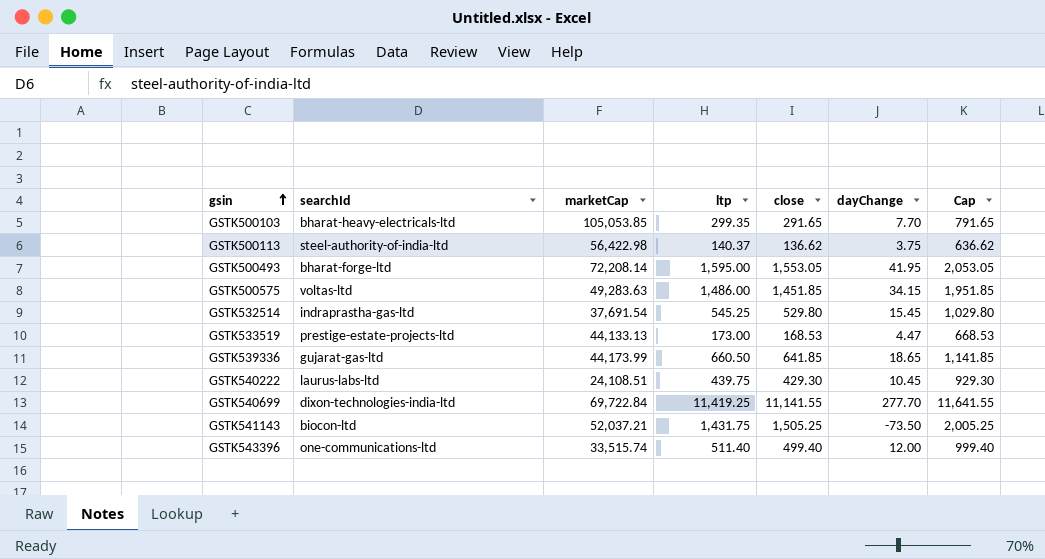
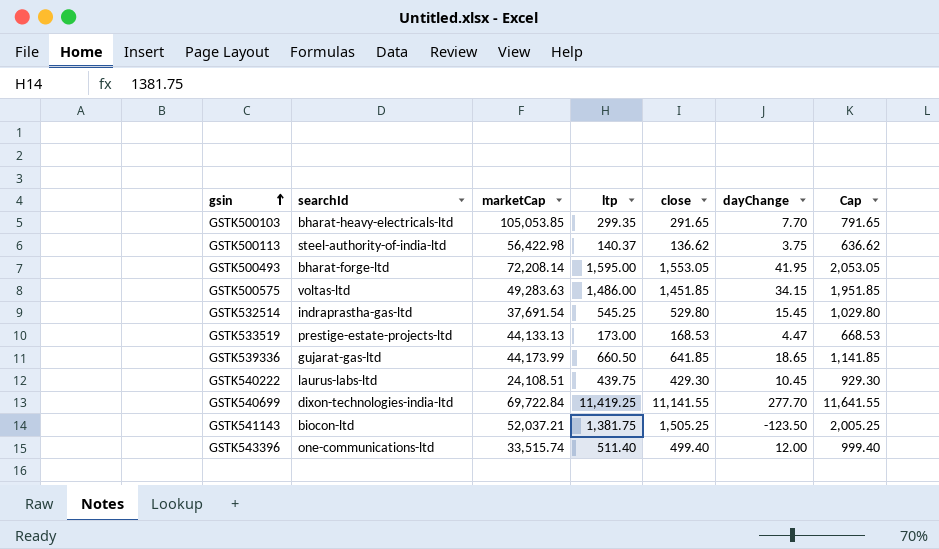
GSTK541143 | ltp: 1,431.75 -> 1,381.75
GSTK541143 | dayChange: -73.50 -> -123.50

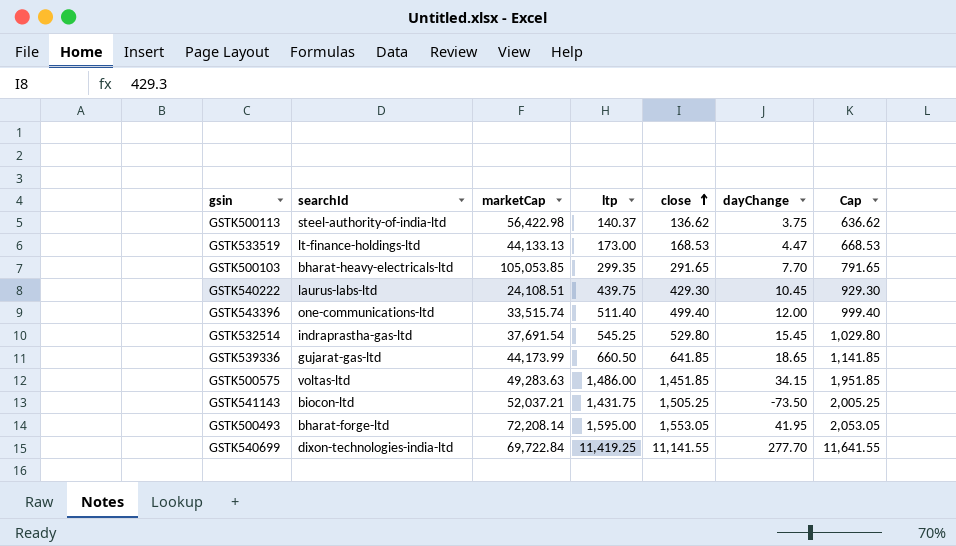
row order: gsin ascending -> close ascending
GSTK533519 | searchId: prestige-estate-projects-ltd -> lt-finance-holdings-ltd
GSTK541143 | ltp: 1,381.75 -> 1,431.75
GSTK541143 | dayChange: -123.50 -> -73.50

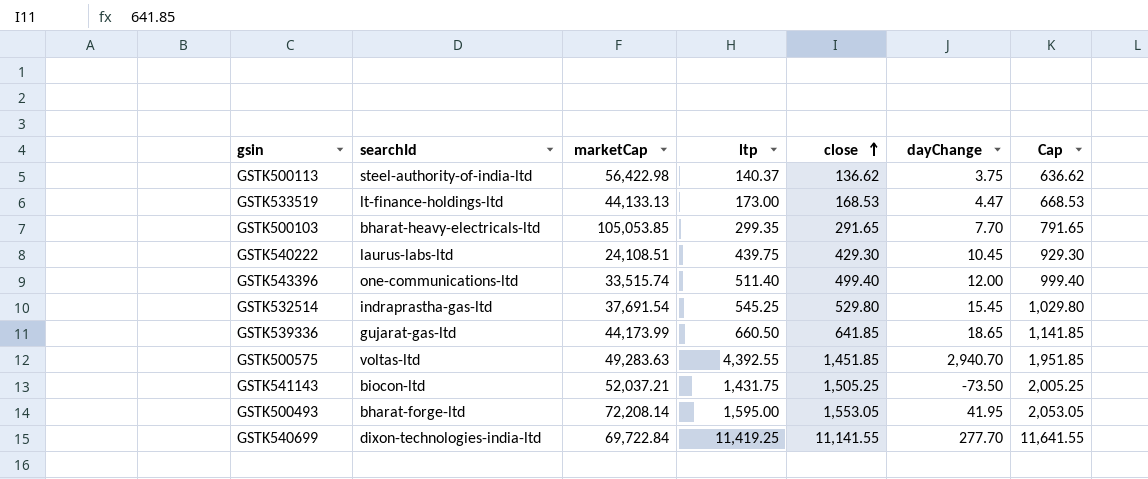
GSTK500575 | ltp: 1,486.00 -> 4,392.55
GSTK500575 | dayChange: 34.15 -> 2,940.70

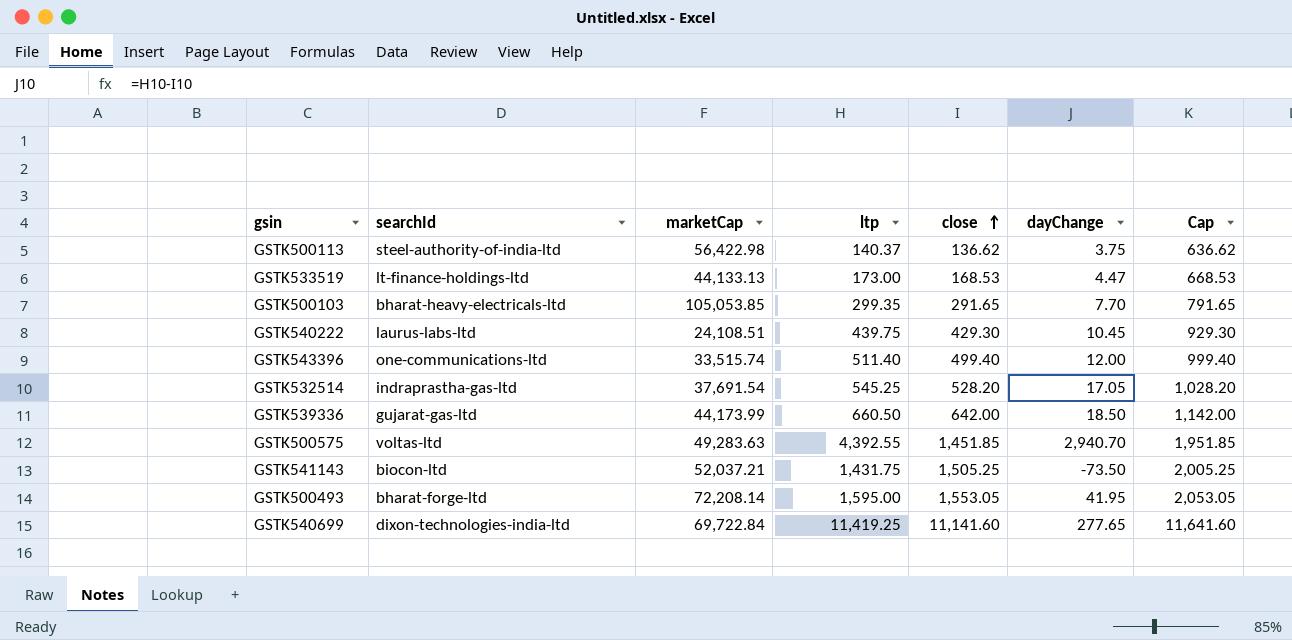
GSTK532514 | close: 529.80 -> 528.20
GSTK532514 | dayChange: 15.45 -> 17.05
GSTK532514 | Cap: 1,029.80 -> 1,028.20
GSTK539336 | close: 641.85 -> 642.00
GSTK539336 | dayChange: 18.65 -> 18.50
GSTK539336 | Cap: 1,141.85 -> 1,142.00
GSTK540699 | close: 11,141.55 -> 11,141.60
GSTK540699 | dayChange: 277.70 -> 277.65
GSTK540699 | Cap: 11,641.55 -> 11,641.60

